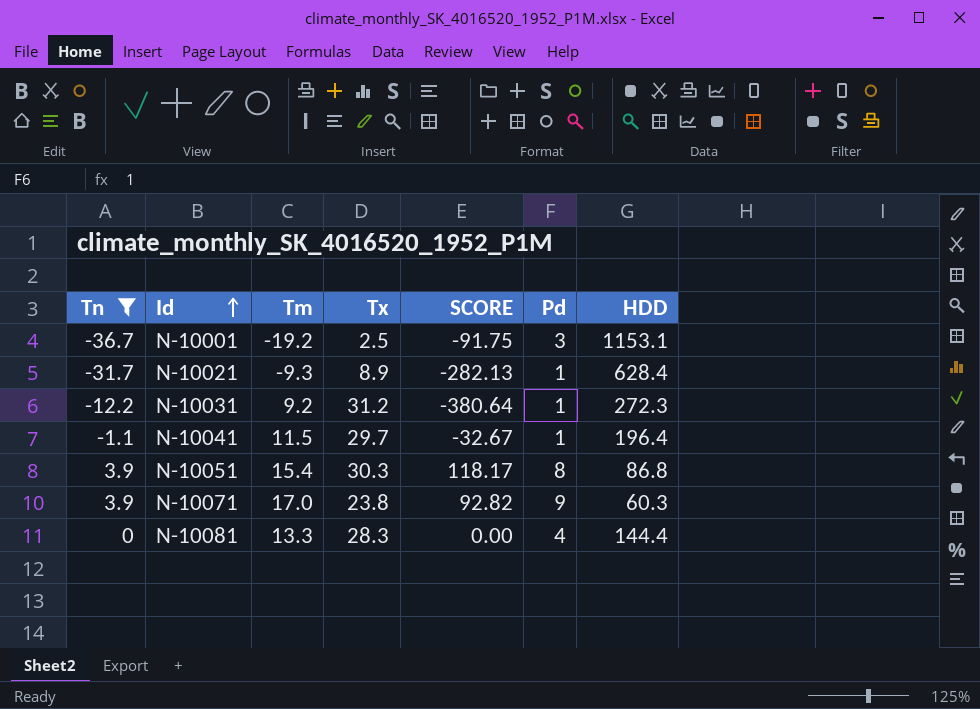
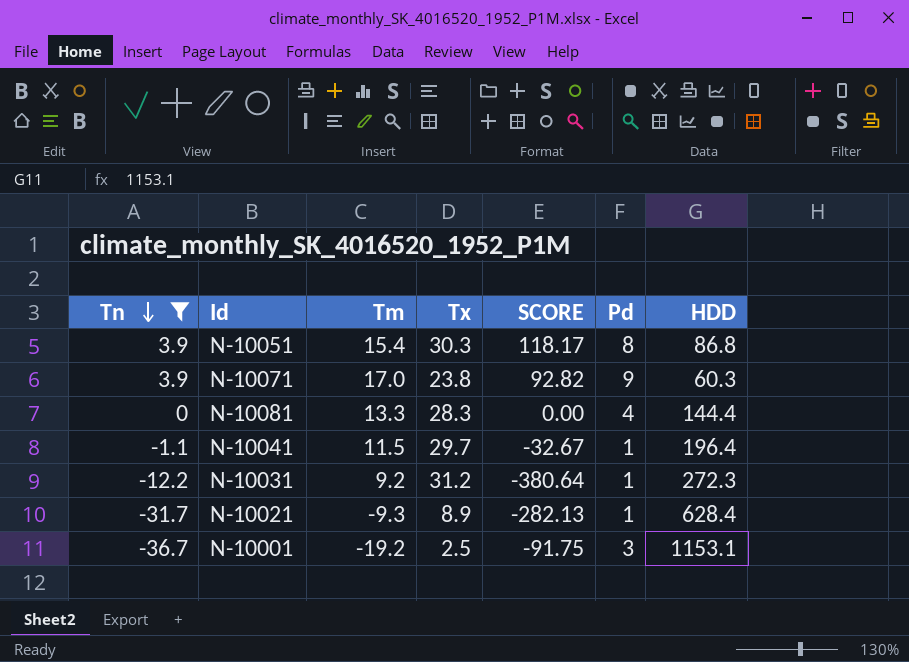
row order: Id ascending -> Tn descending

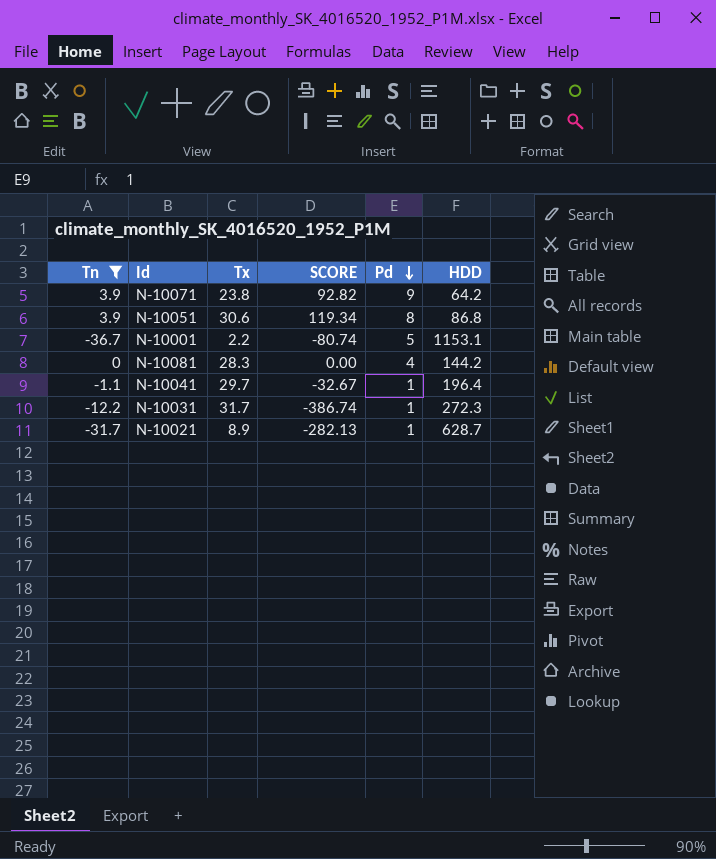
row order: Tn descending -> Pd descending
column Tm | position: 3 -> none
N-10071 | HDD: 60.3 -> 64.2
N-10051 | Tx: 30.3 -> 30.6
N-10051 | SCORE: 118.17 -> 119.34
N-10001 | Tx: 2.5 -> 2.2
N-10001 | SCORE: -91.75 -> -80.74
N-10001 | Pd: 3 -> 5
N-10081 | HDD: 144.4 -> 144.2
N-10031 | Tx: 31.2 -> 31.7
N-10031 | SCORE: -380.64 -> -386.74
N-10021 | HDD: 628.4 -> 628.7

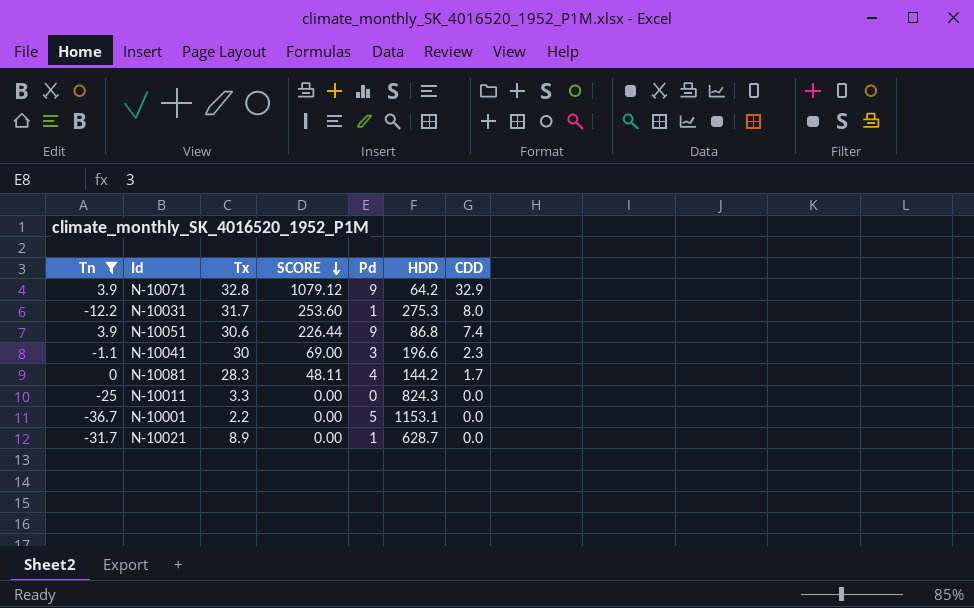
row order: Pd descending -> SCORE descending
column SCORE | formula: [Tn] * [Tx] -> [Tx] * [CDD]
column CDD | position: none -> 7
N-10071 | Tx: 23.8 -> 32.8
N-10031 | HDD: 272.3 -> 275.3
N-10051 | Pd: 8 -> 9
N-10041 | Tx: 29.7 -> 30
N-10041 | Pd: 1 -> 3
N-10041 | HDD: 196.4 -> 196.6
row N-10011: none -> -25 | 3.3 | 0.00 | 0 | 824.3 | 0.0

